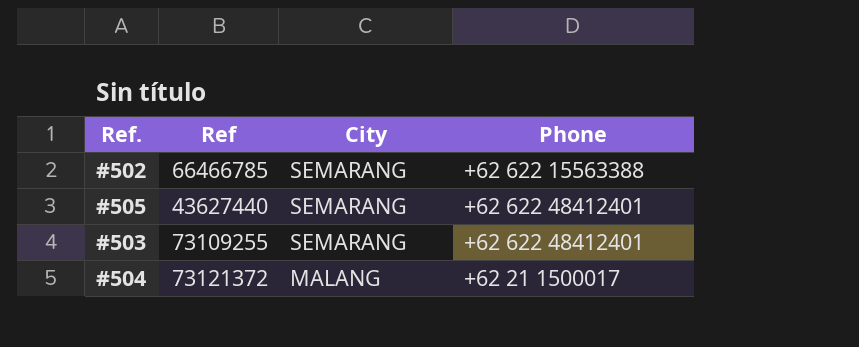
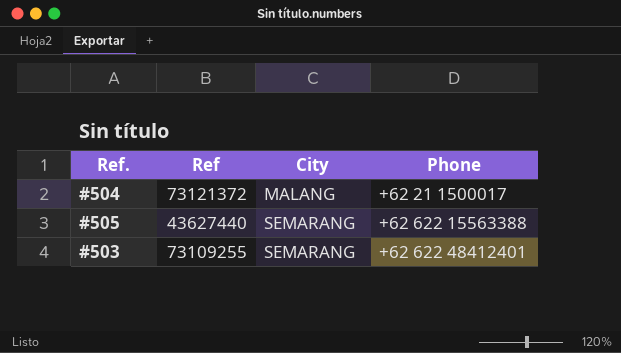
row order: City descending -> City ascending
row #502: 66466785 | SEMARANG | +62 622 15563388 -> none
#505 | Phone: +62 622 48412401 -> +62 622 15563388

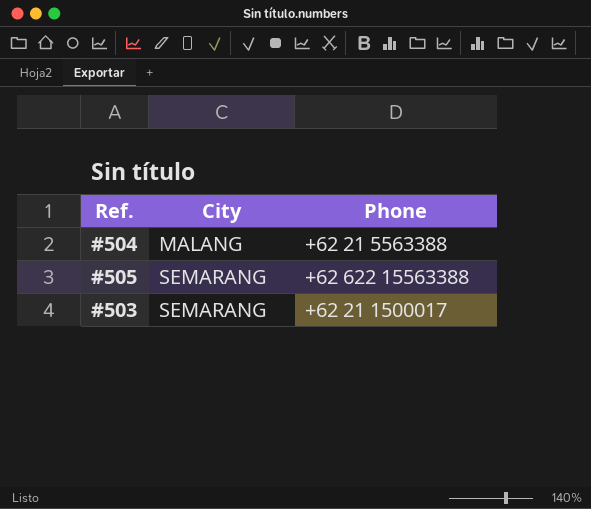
column Ref | position: 2 -> none
#504 | Phone: +62 21 1500017 -> +62 21 5563388
#503 | Phone: +62 622 48412401 -> +62 21 1500017

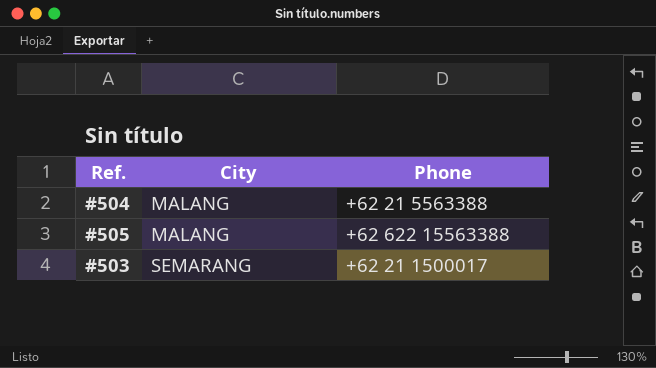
#505 | City: SEMARANG -> MALANG

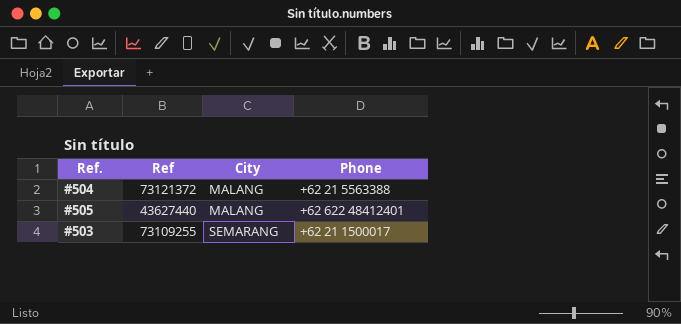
column Ref | position: none -> 2
#505 | Phone: +62 622 15563388 -> +62 622 48412401

